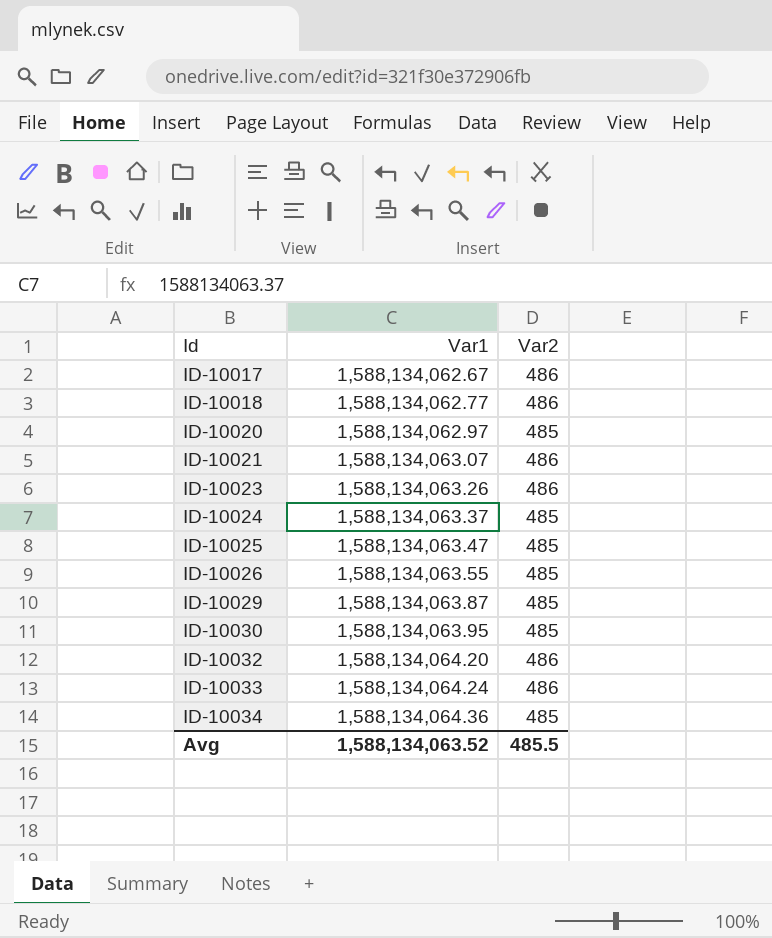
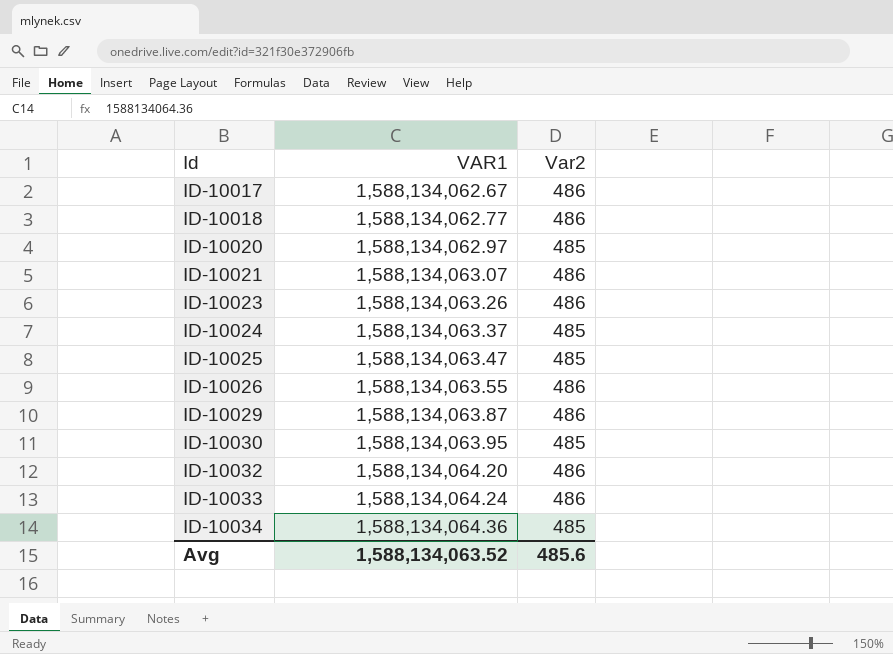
column name: Var1 -> VAR1
ID-10026 | Var2: 485 -> 486
ID-10029 | Var2: 485 -> 486
Avg | Var2: 485.5 -> 485.6

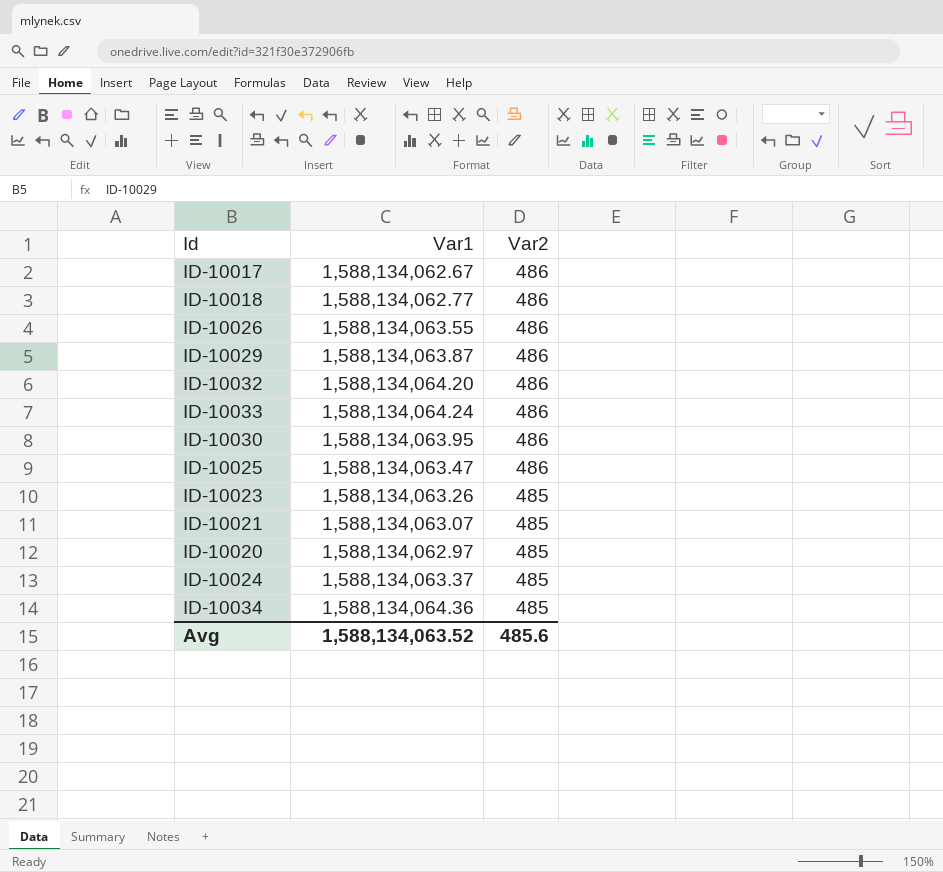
row order: Id ascending -> Var2 descending
column name: VAR1 -> Var1
ID-10030 | Var2: 485 -> 486
ID-10025 | Var2: 485 -> 486
ID-10023 | Var2: 486 -> 485
ID-10021 | Var2: 486 -> 485

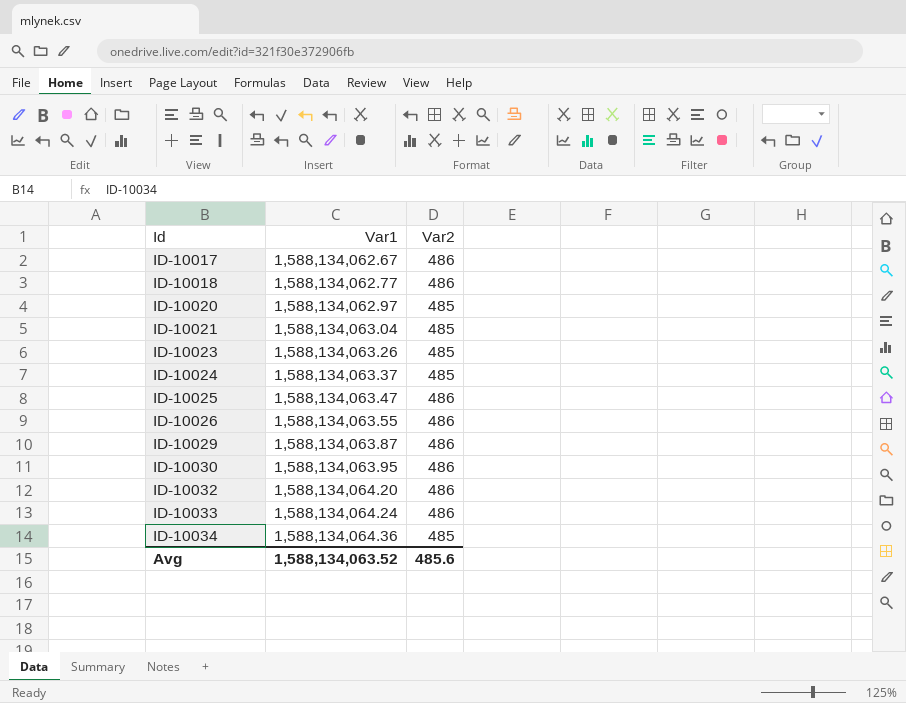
row order: Var2 descending -> Id ascending
ID-10021 | Var1: 1,588,134,063.07 -> 1,588,134,063.04

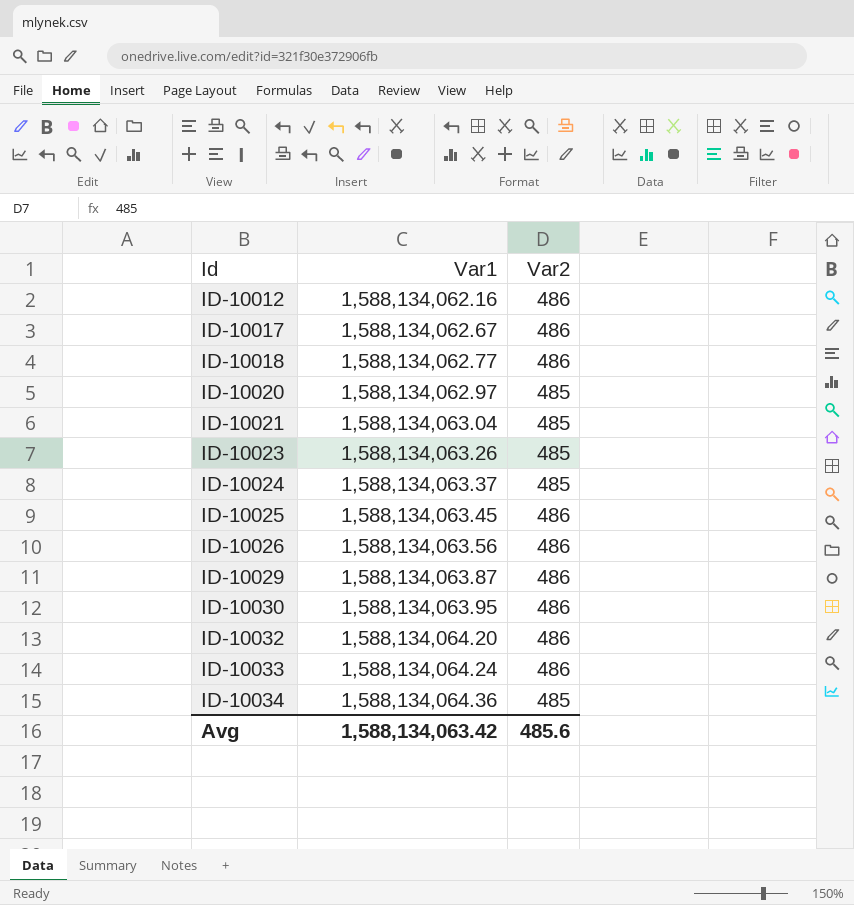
row ID-10012: none -> 1,588,134,062.16 | 486
ID-10025 | Var1: 1,588,134,063.47 -> 1,588,134,063.45
ID-10026 | Var1: 1,588,134,063.55 -> 1,588,134,063.56
Avg | Var1: 1,588,134,063.52 -> 1,588,134,063.42

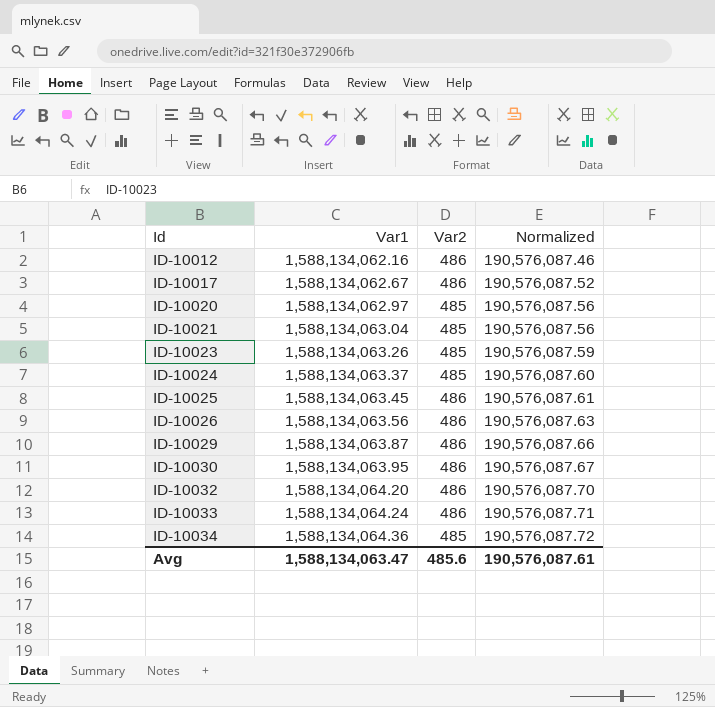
column Normalized | formula: none -> [Var1] * 0.12
row ID-10018: 1,588,134,062.77 | 486 -> none
Avg | Var1: 1,588,134,063.42 -> 1,588,134,063.47

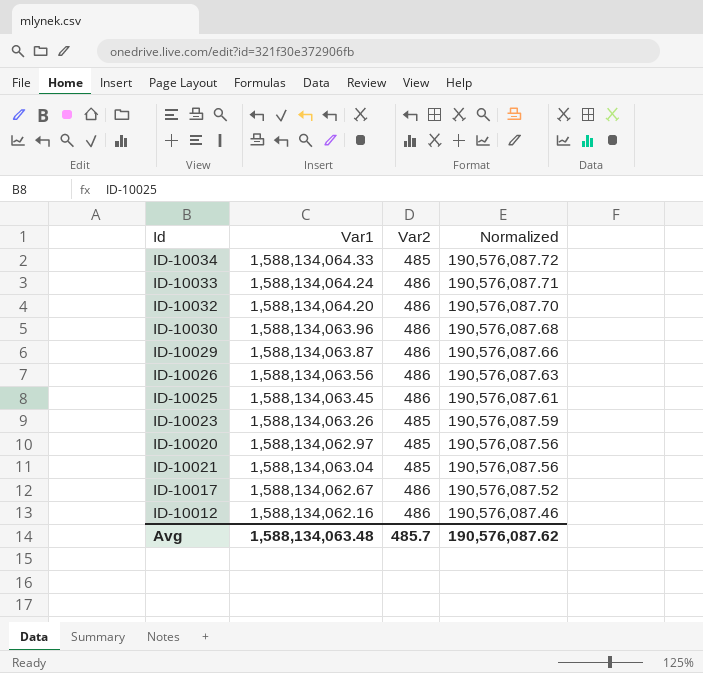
row order: Id ascending -> Normalized descending
row ID-10024: 1,588,134,063.37 | 485 | 190,576,087.60 -> none
ID-10034 | Var1: 1,588,134,064.36 -> 1,588,134,064.33
ID-10030 | Var1: 1,588,134,063.95 -> 1,588,134,063.96
ID-10030 | Normalized: 190,576,087.67 -> 190,576,087.68
Avg | Var1: 1,588,134,063.47 -> 1,588,134,063.48
Avg | Var2: 485.6 -> 485.7
Avg | Normalized: 190,576,087.61 -> 190,576,087.62

